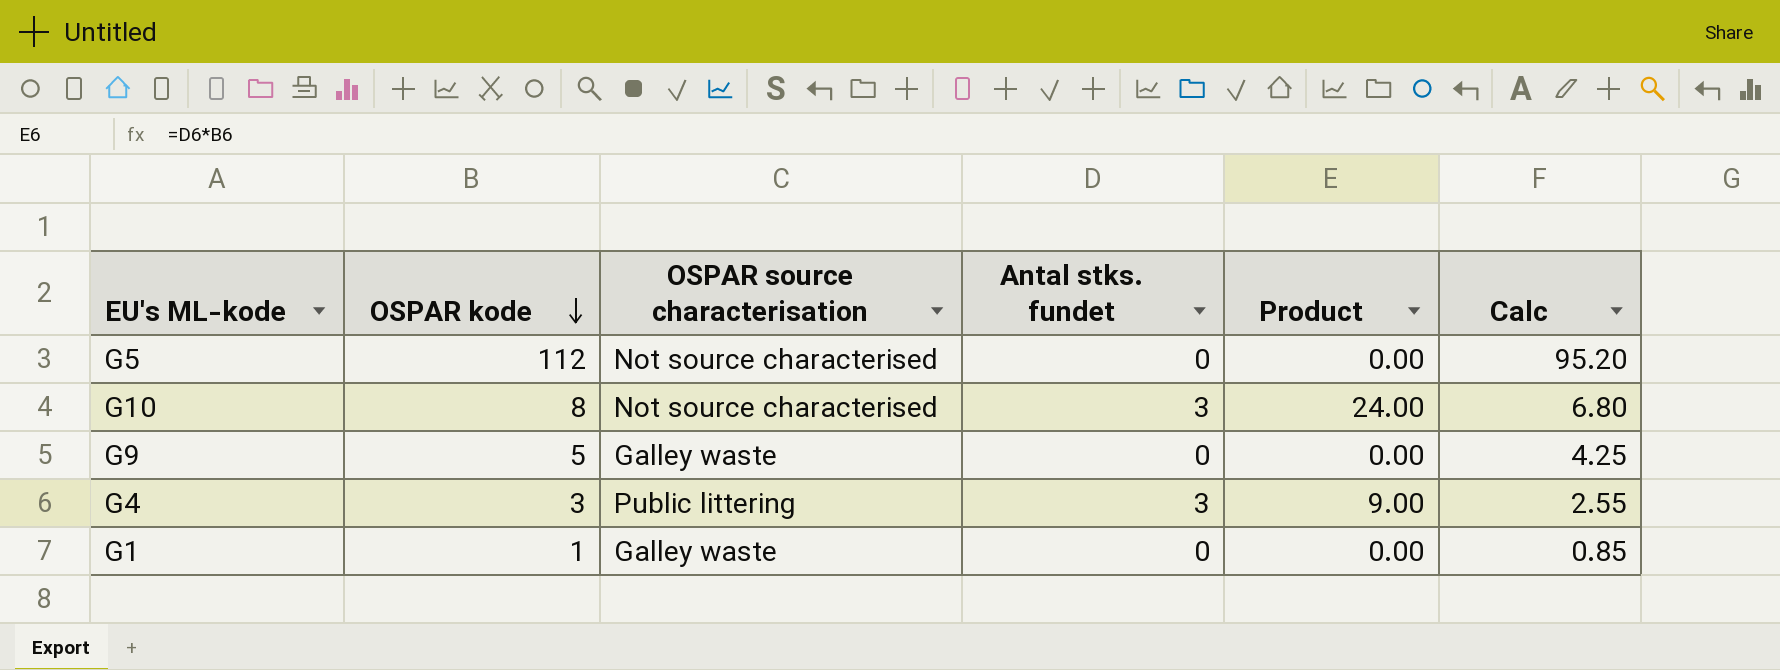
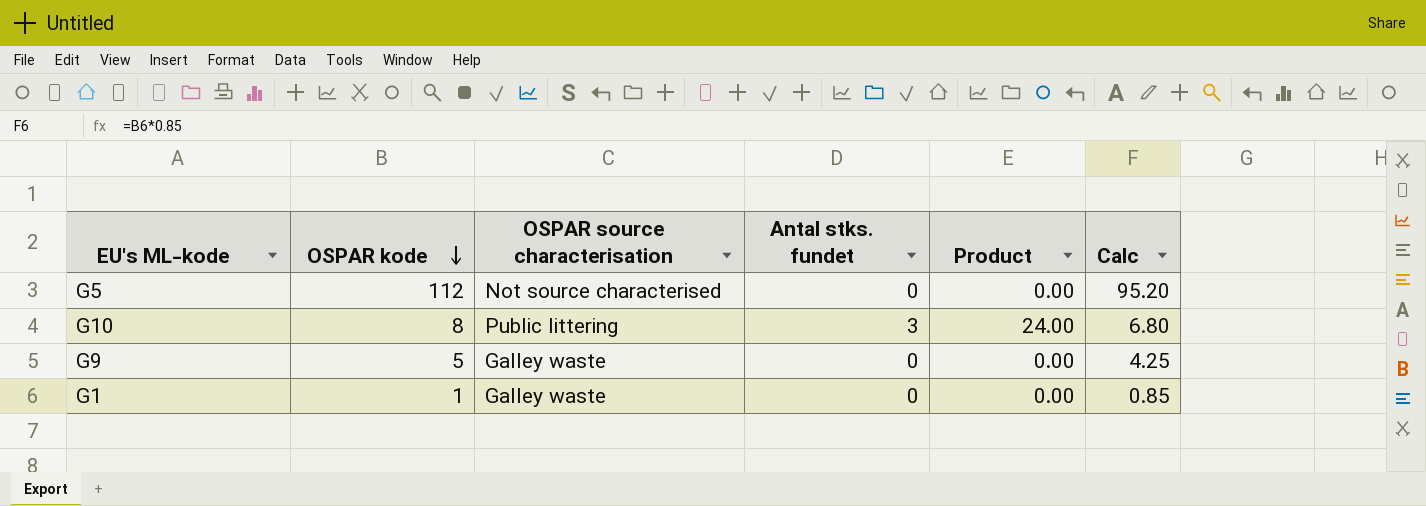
row G4: 3 | Public littering | 3 | 9.00 | 2.55 -> none
G10 | OSPAR source characterisation: Not source characterised -> Public littering

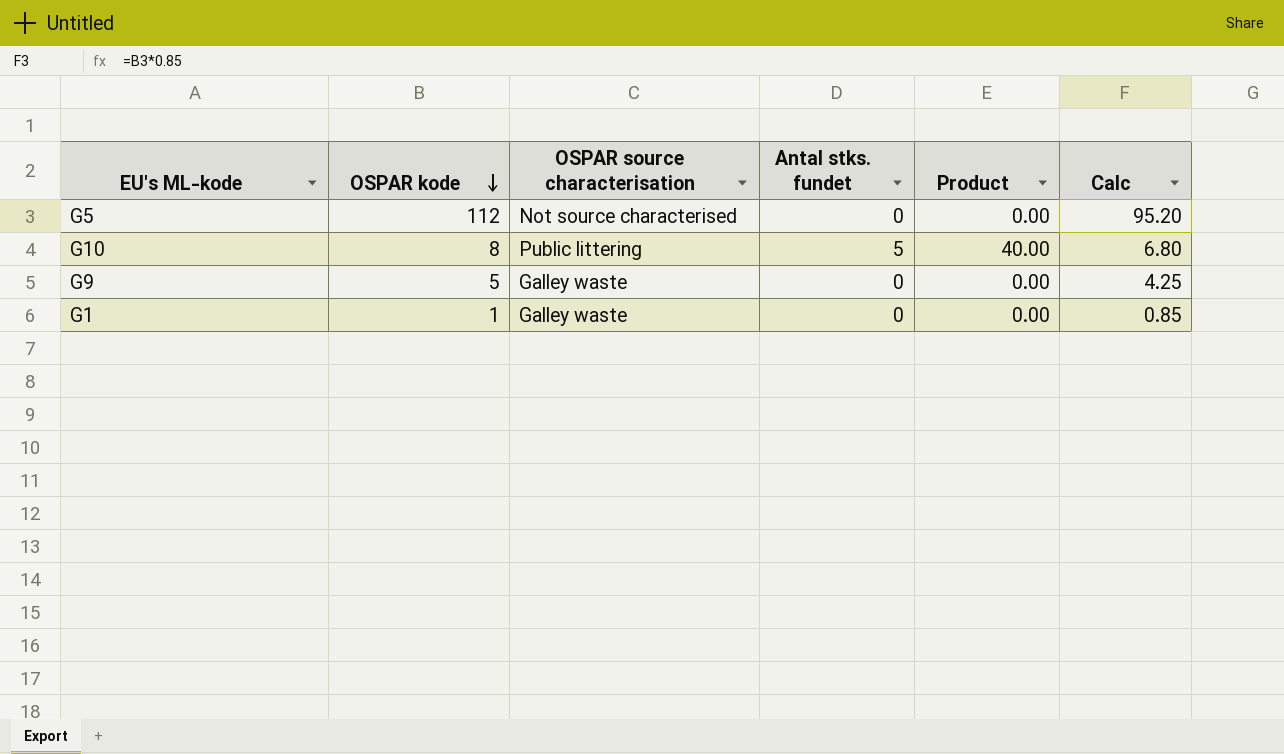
G10 | Antal stks. fundet: 3 -> 5
G10 | Product: 24.00 -> 40.00

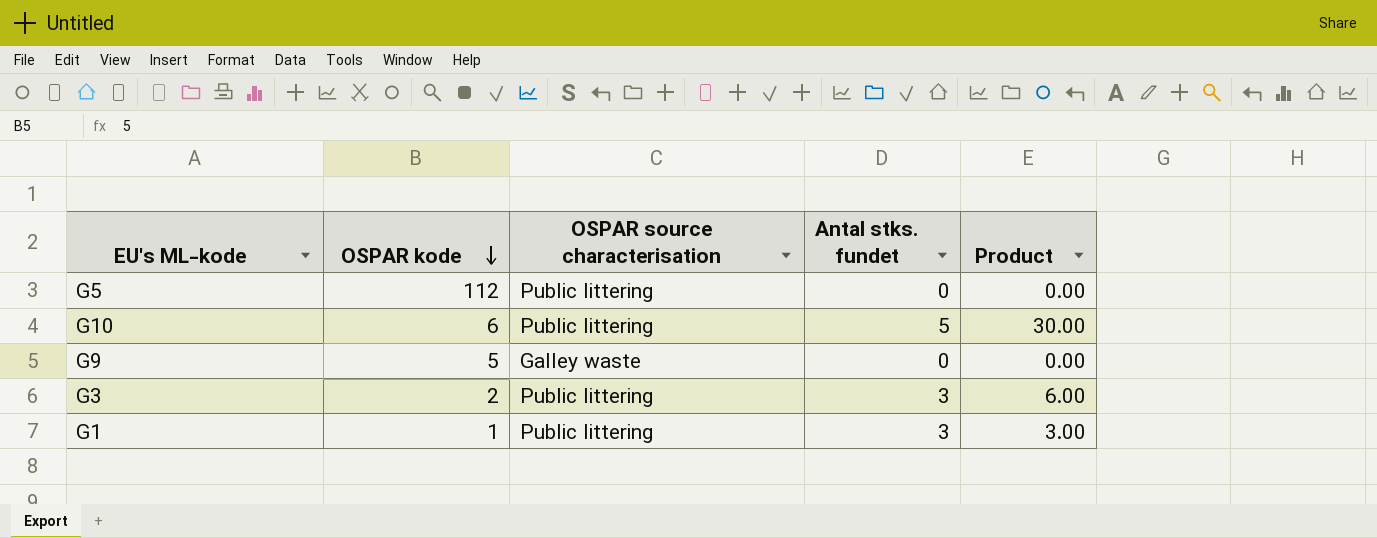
column Calc | formula: [OSPAR kode] * 0.85 -> none
G5 | OSPAR source characterisation: Not source characterised -> Public littering
G10 | OSPAR kode: 8 -> 6
G10 | Product: 40.00 -> 30.00
row G3: none -> 2 | Public littering | 3 | 6.00
G1 | OSPAR source characterisation: Galley waste -> Public littering
G1 | Antal stks. fundet: 0 -> 3
G1 | Product: 0.00 -> 3.00

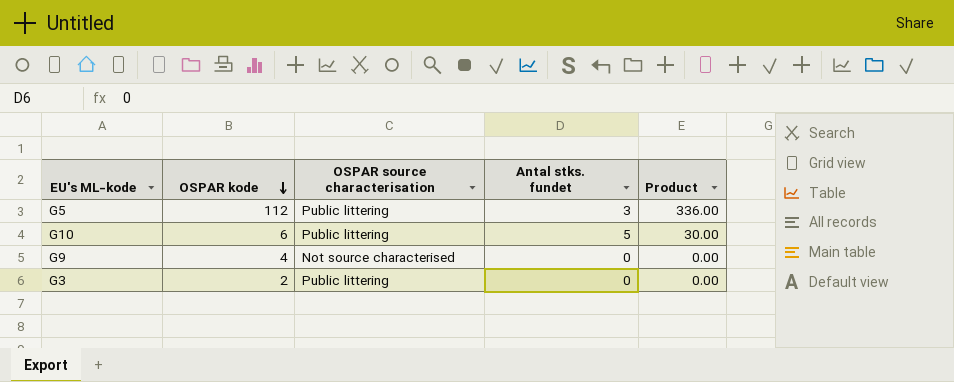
row G1: 1 | Public littering | 3 | 3.00 -> none
G5 | Antal stks. fundet: 0 -> 3
G5 | Product: 0.00 -> 336.00
G9 | OSPAR kode: 5 -> 4
G9 | OSPAR source characterisation: Galley waste -> Not source characterised
G3 | Antal stks. fundet: 3 -> 0
G3 | Product: 6.00 -> 0.00

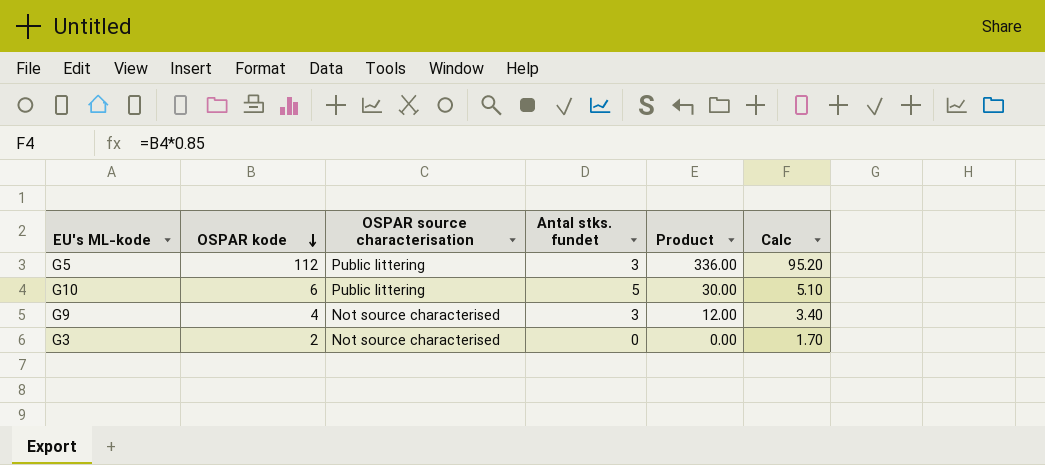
column Calc | formula: none -> [OSPAR kode] * 0.85
G9 | Antal stks. fundet: 0 -> 3
G9 | Product: 0.00 -> 12.00
G3 | OSPAR source characterisation: Public littering -> Not source characterised

